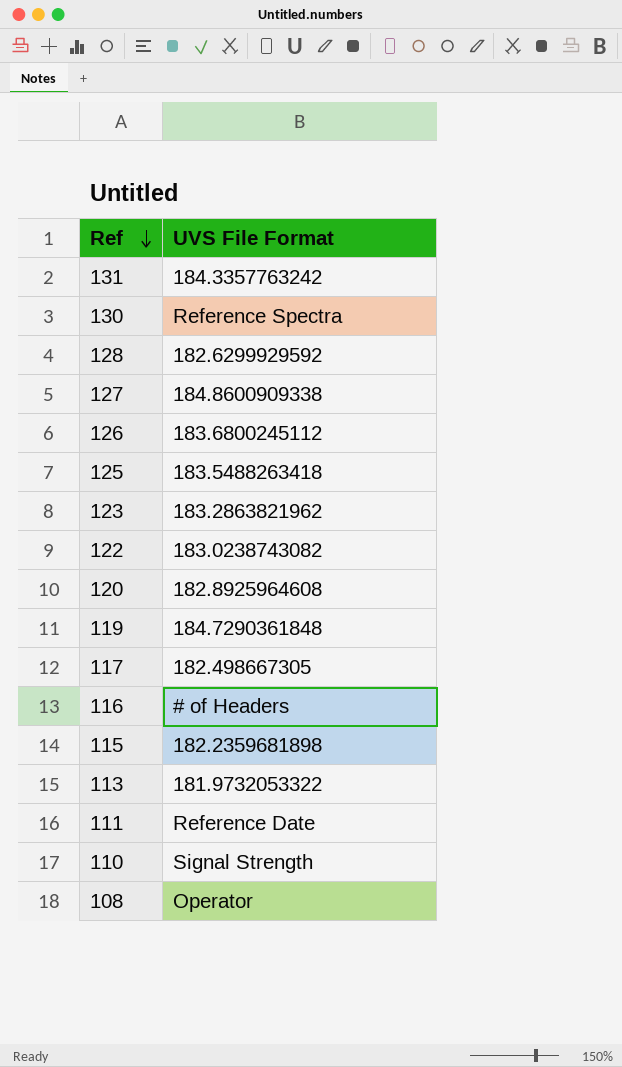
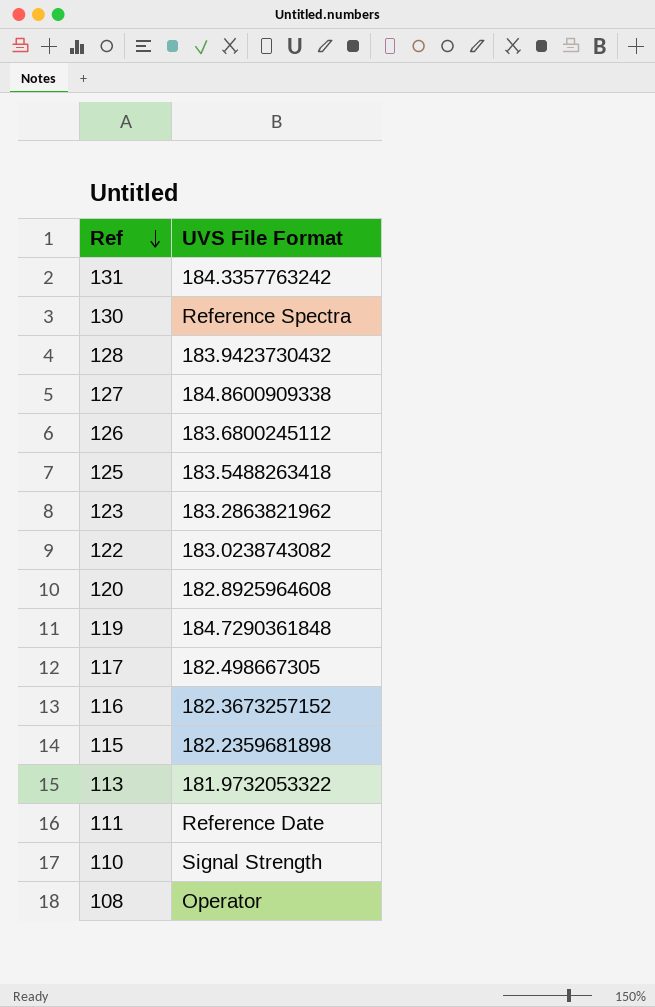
128 | UVS File Format: 182.6299929592 -> 183.9423730432
116 | UVS File Format: # of Headers -> 182.3673257152

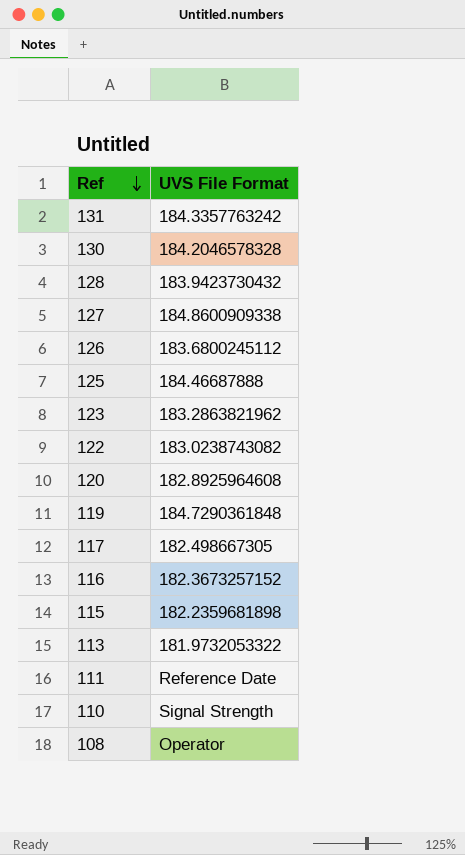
130 | UVS File Format: Reference Spectra -> 184.2046578328
125 | UVS File Format: 183.5488263418 -> 184.46687888

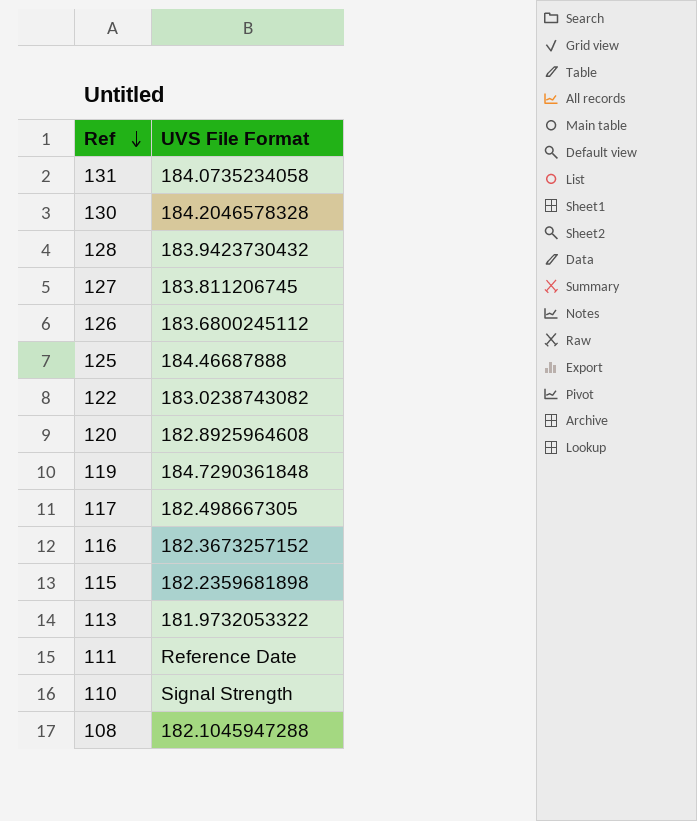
row 123: 183.2863821962 -> none
131 | UVS File Format: 184.3357763242 -> 184.0735234058
127 | UVS File Format: 184.8600909338 -> 183.811206745
108 | UVS File Format: Operator -> 182.1045947288

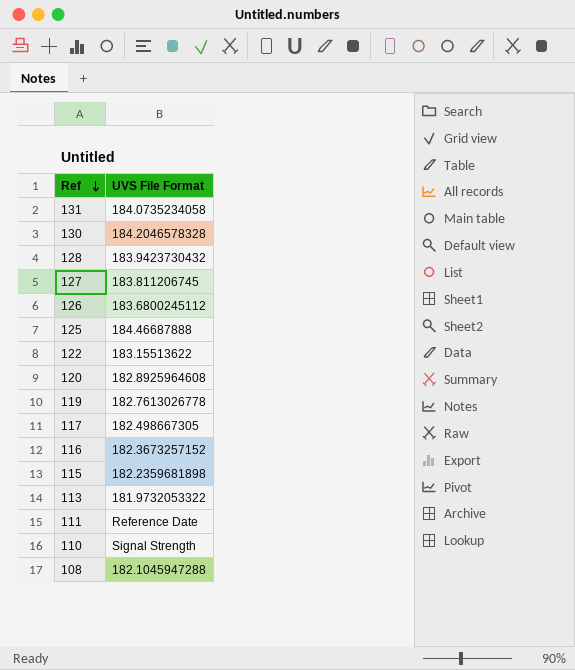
122 | UVS File Format: 183.0238743082 -> 183.15513622
119 | UVS File Format: 184.7290361848 -> 182.7613026778

